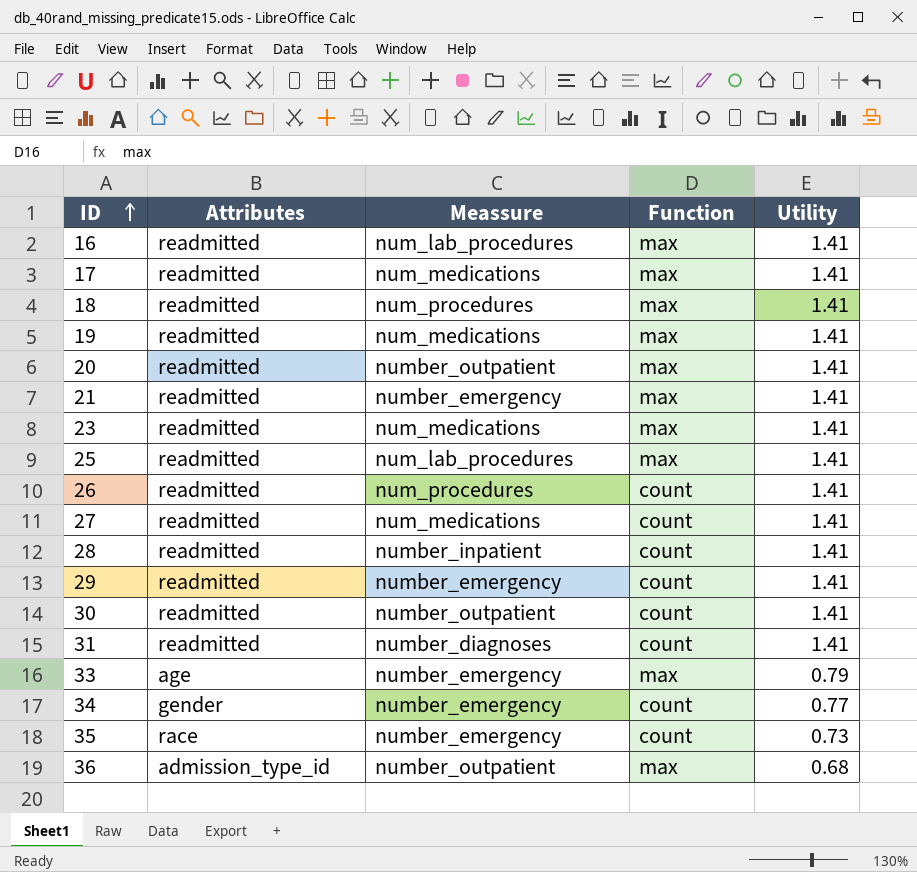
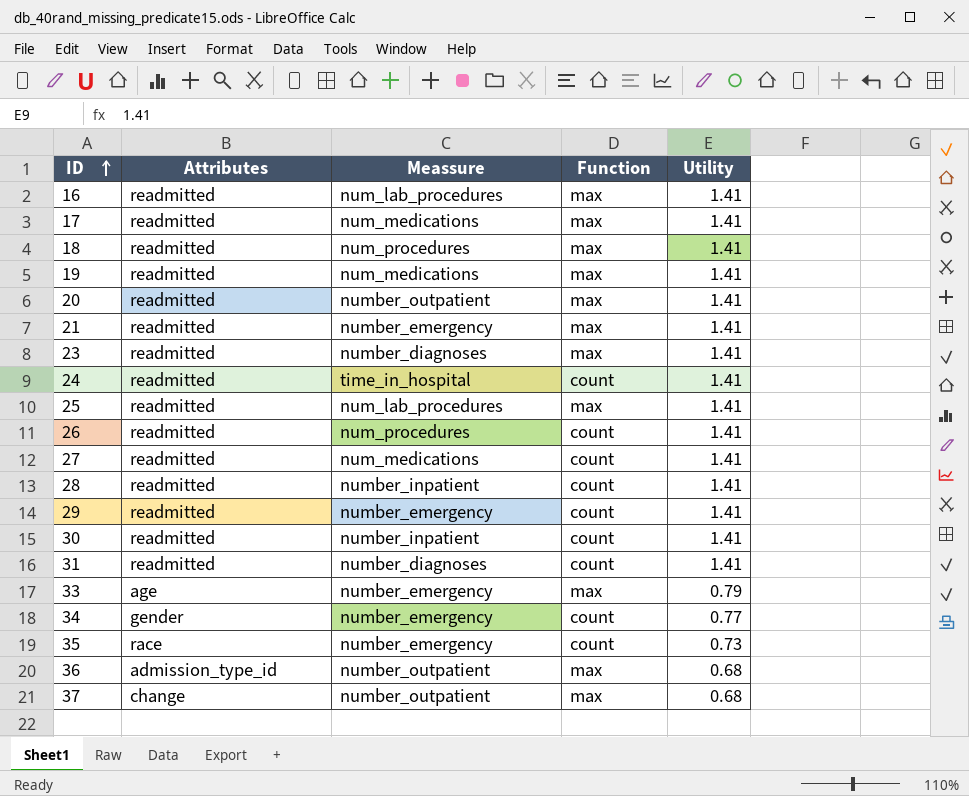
23 | Meassure: num_medications -> number_diagnoses
row 24: none -> readmitted | time_in_hospital | count | 1.41
30 | Meassure: number_outpatient -> number_inpatient
row 37: none -> change | number_outpatient | max | 0.68

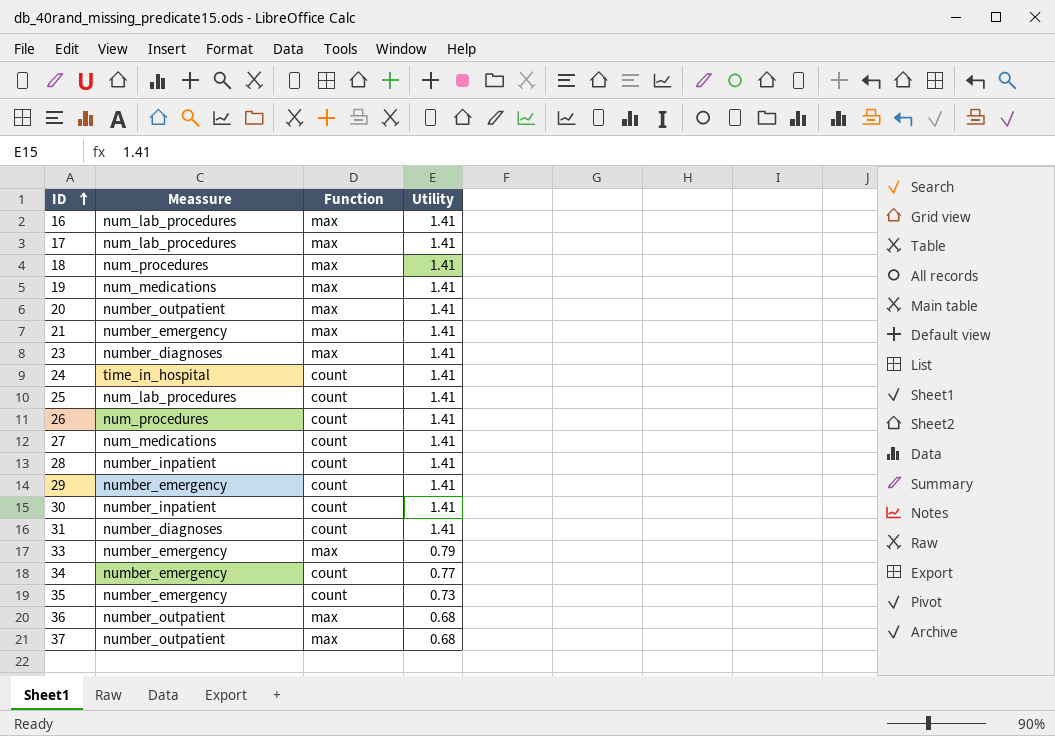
column Attributes | position: 2 -> none
17 | Meassure: num_medications -> num_lab_procedures
25 | Function: max -> count

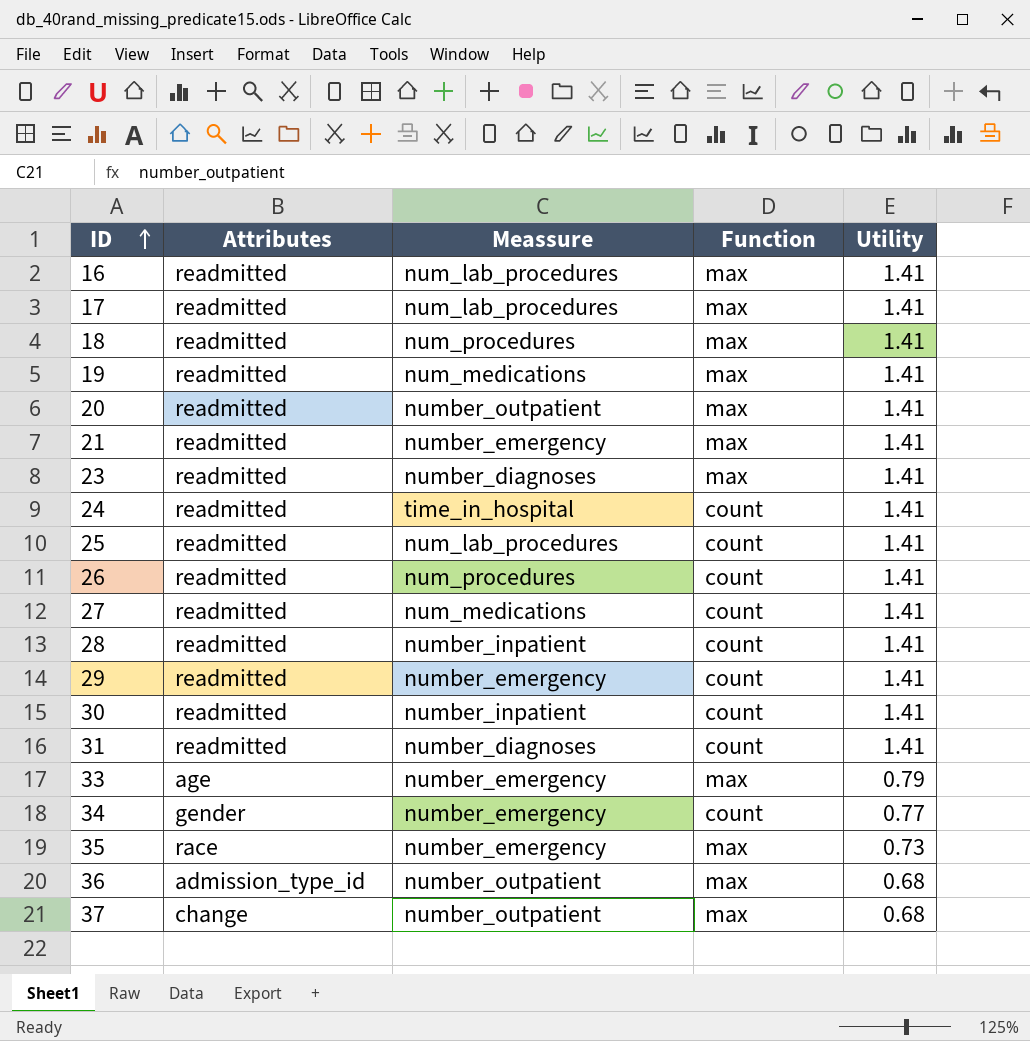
column Attributes | position: none -> 2
35 | Function: count -> max

